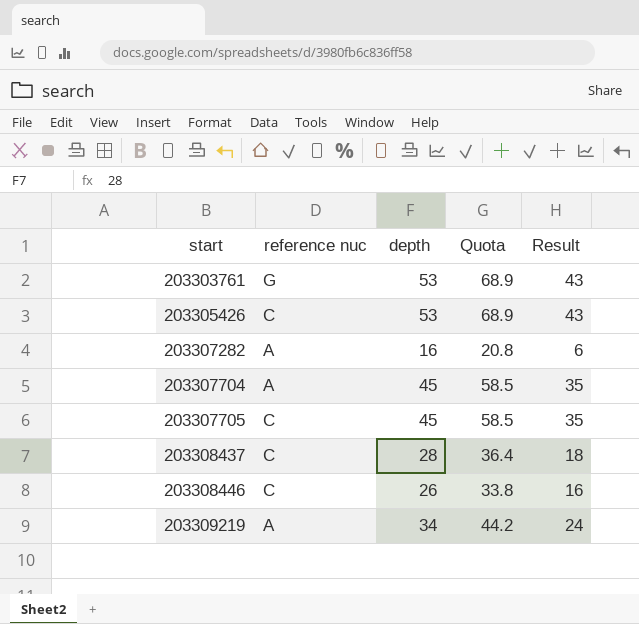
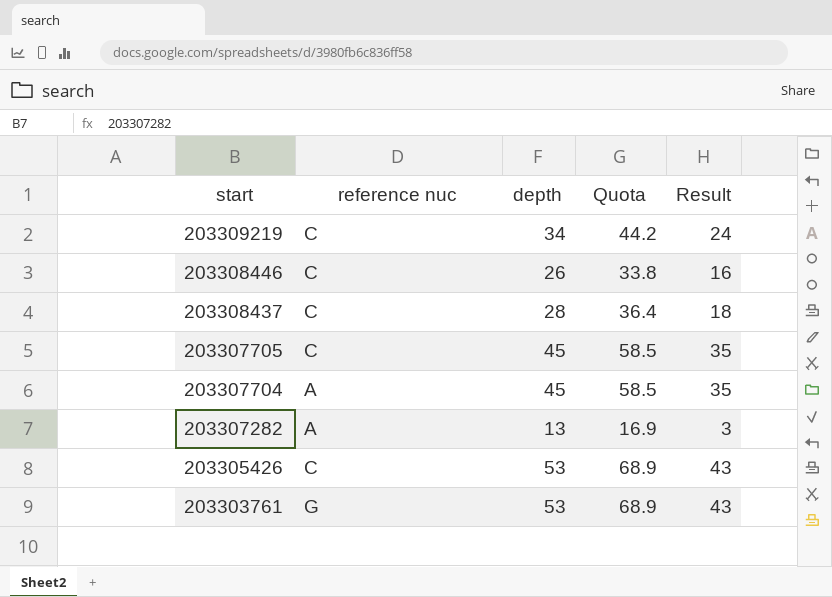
row order: start ascending -> start descending
203309219 | reference nuc: A -> C
203307282 | depth: 16 -> 13
203307282 | Quota: 20.8 -> 16.9
203307282 | Result: 6 -> 3

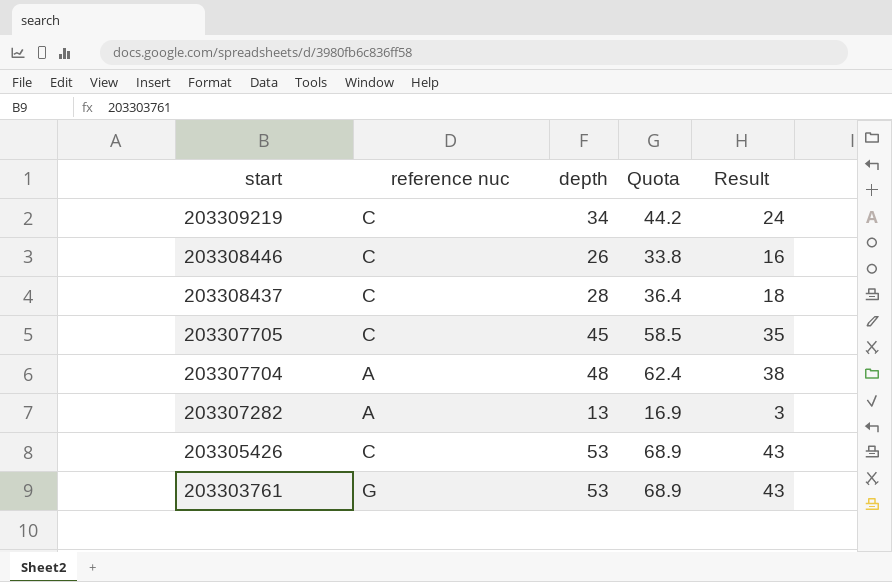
203307704 | depth: 45 -> 48
203307704 | Quota: 58.5 -> 62.4
203307704 | Result: 35 -> 38

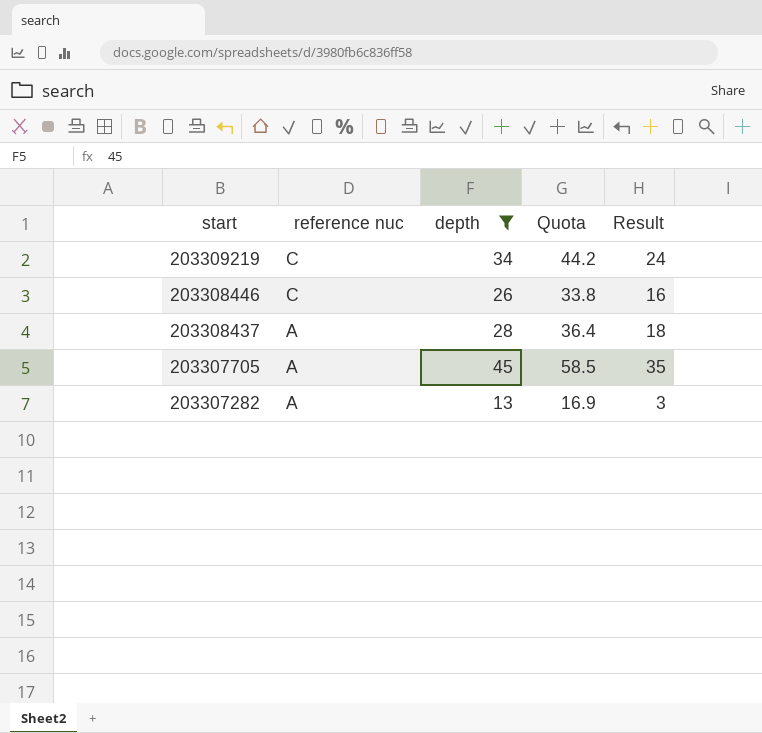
filter: none -> depth <= 45
203308437 | reference nuc: C -> A
203307705 | reference nuc: C -> A

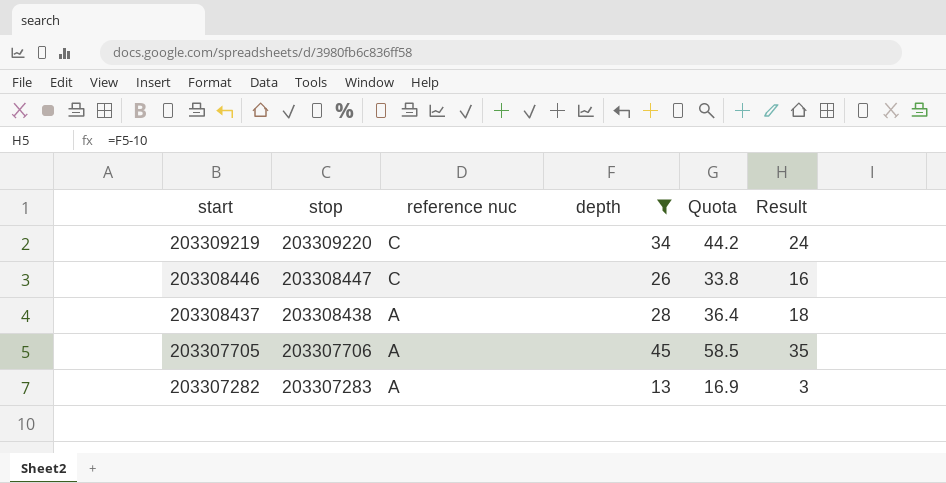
column stop | position: none -> 2

